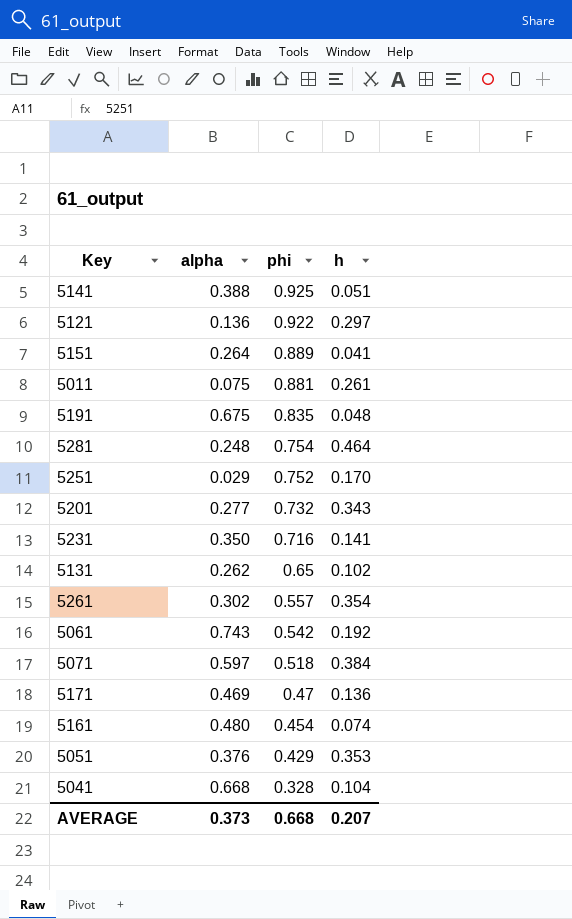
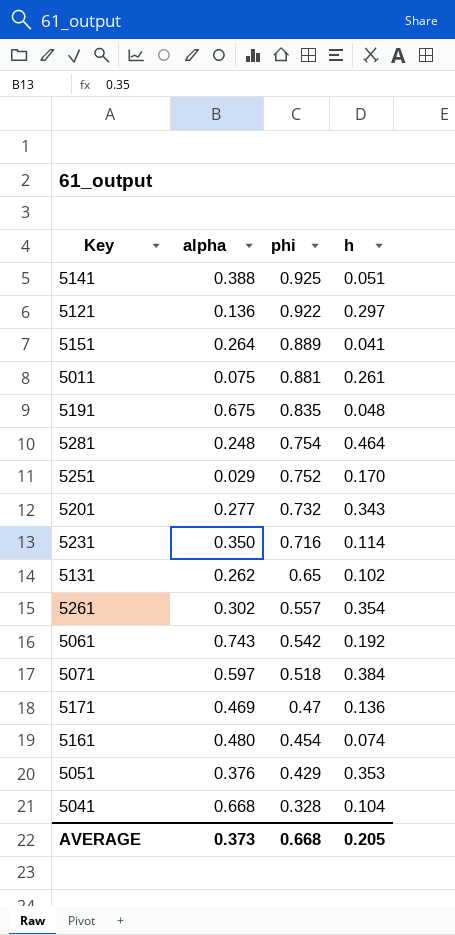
5231 | h: 0.141 -> 0.114
AVERAGE | h: 0.207 -> 0.205

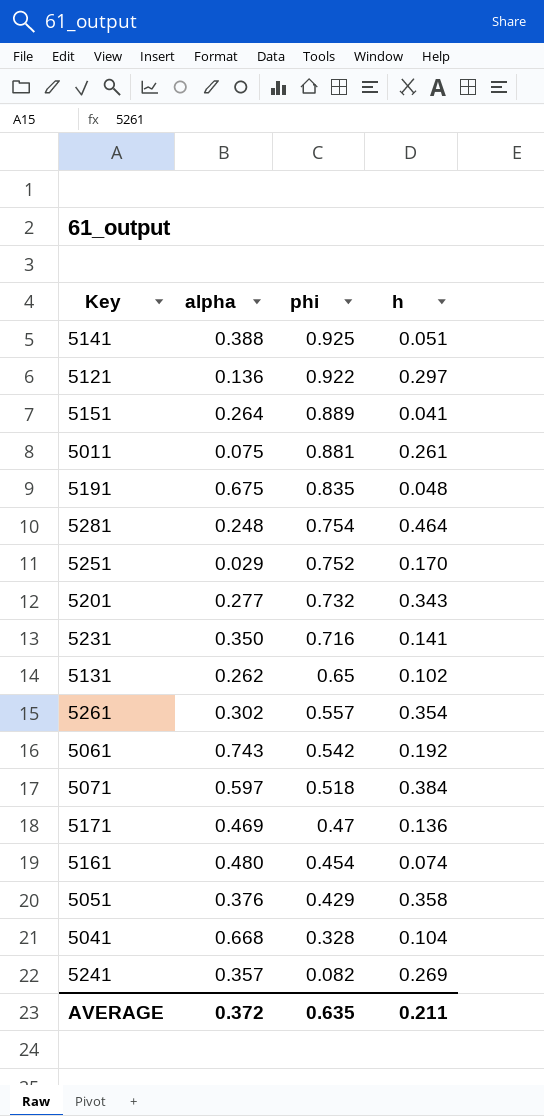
5231 | h: 0.114 -> 0.141
5051 | h: 0.353 -> 0.358
row 5241: none -> 0.357 | 0.082 | 0.269
AVERAGE | alpha: 0.373 -> 0.372
AVERAGE | phi: 0.668 -> 0.635
AVERAGE | h: 0.205 -> 0.211

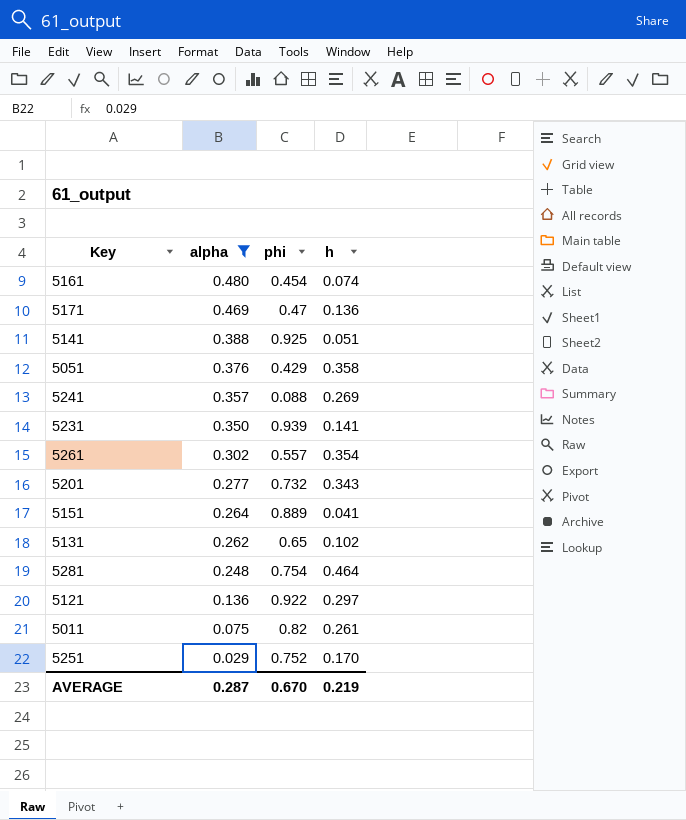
filter: none -> alpha <= 0.480
row order: phi descending -> alpha descending
5241 | phi: 0.082 -> 0.088
5231 | phi: 0.716 -> 0.939
5011 | phi: 0.881 -> 0.82
AVERAGE | alpha: 0.372 -> 0.287
AVERAGE | phi: 0.635 -> 0.670
AVERAGE | h: 0.211 -> 0.219

